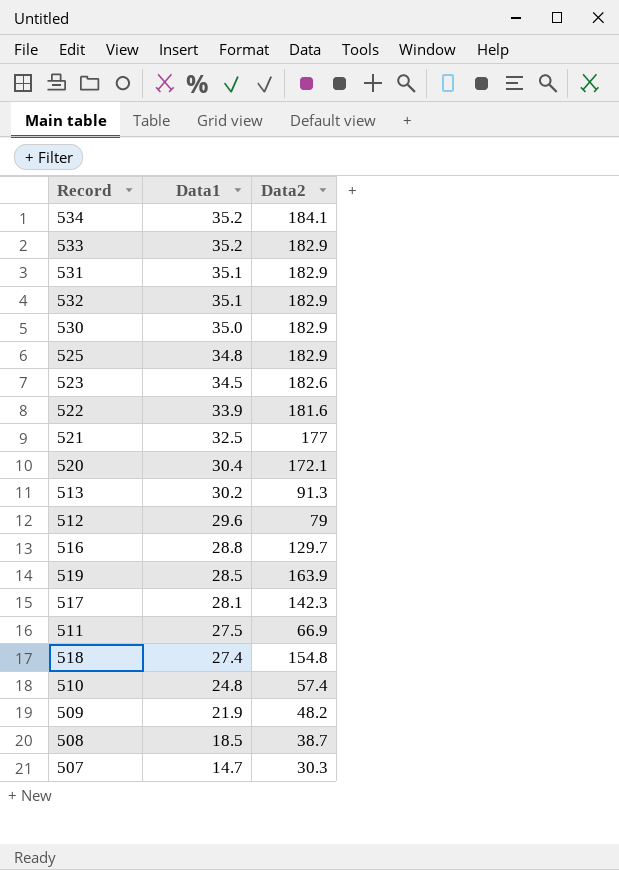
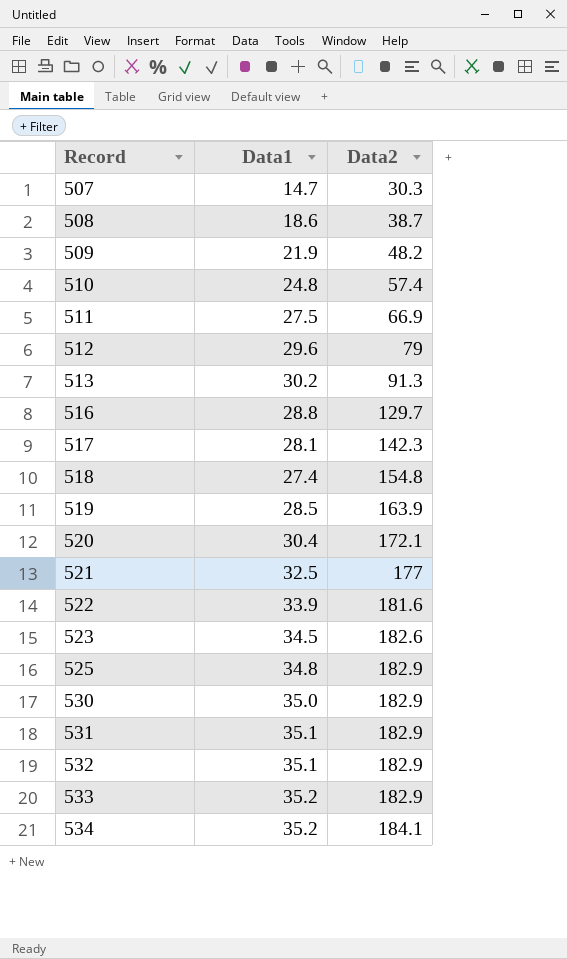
row order: Data1 descending -> Record ascending
508 | Data1: 18.5 -> 18.6

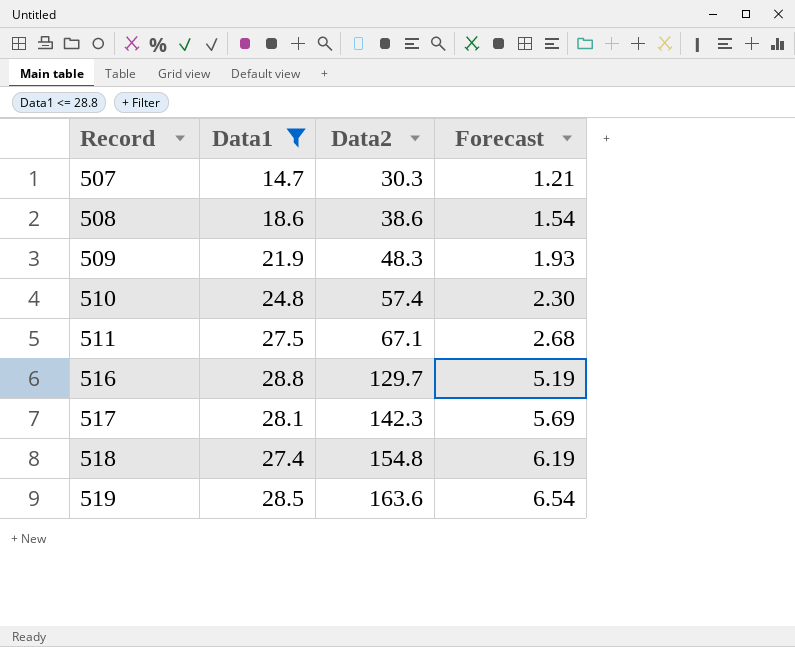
filter: none -> Data1 <= 28.8
column Forecast | formula: none -> [Data2] * 0.04
508 | Data2: 38.7 -> 38.6
509 | Data2: 48.2 -> 48.3
511 | Data2: 66.9 -> 67.1
519 | Data2: 163.9 -> 163.6

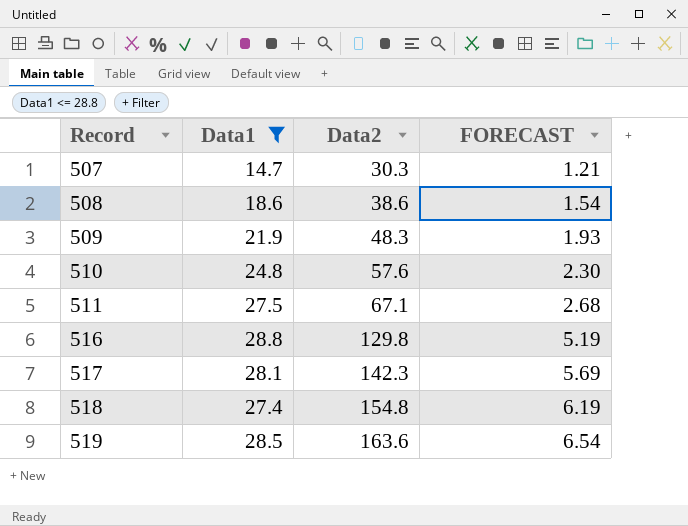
column name: Forecast -> FORECAST
510 | Data2: 57.4 -> 57.6
516 | Data2: 129.7 -> 129.8

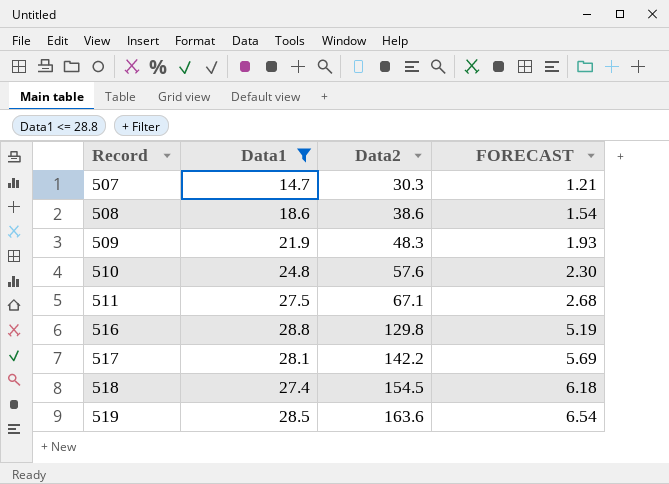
517 | Data2: 142.3 -> 142.2
518 | Data2: 154.8 -> 154.5
518 | FORECAST: 6.19 -> 6.18

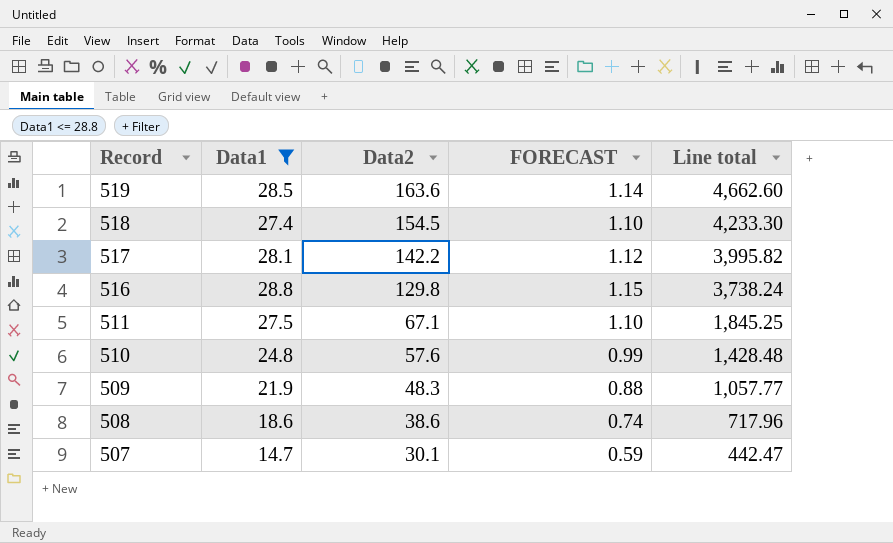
row order: Record ascending -> Record descending
column FORECAST | formula: [Data2] * 0.04 -> [Data1] * 0.04
column Line total | formula: none -> [Data1] * [Data2]
507 | Data2: 30.3 -> 30.1

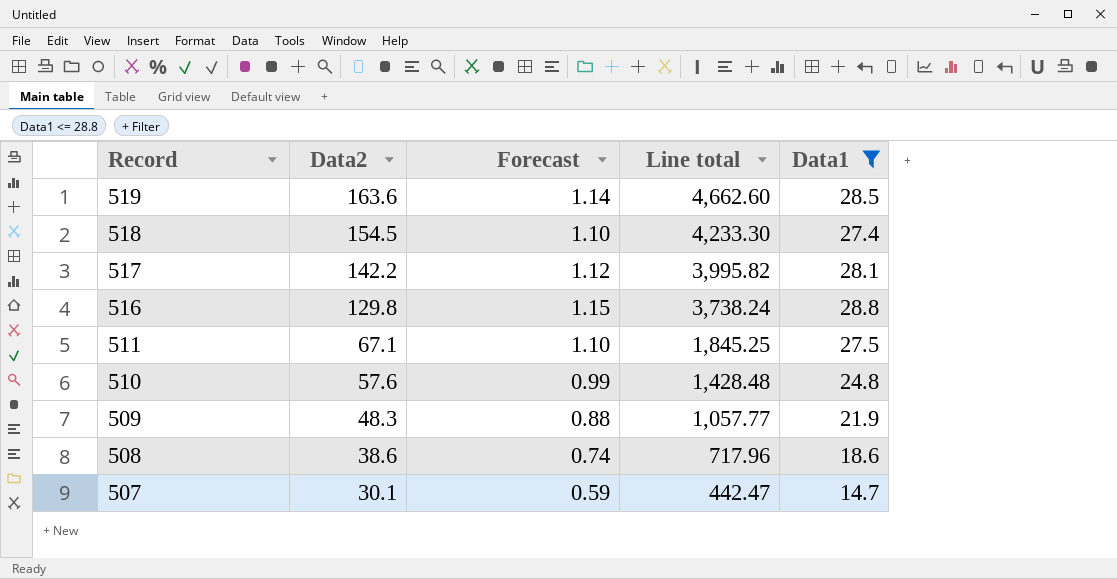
column name: FORECAST -> Forecast
column Data1 | position: 2 -> 5

